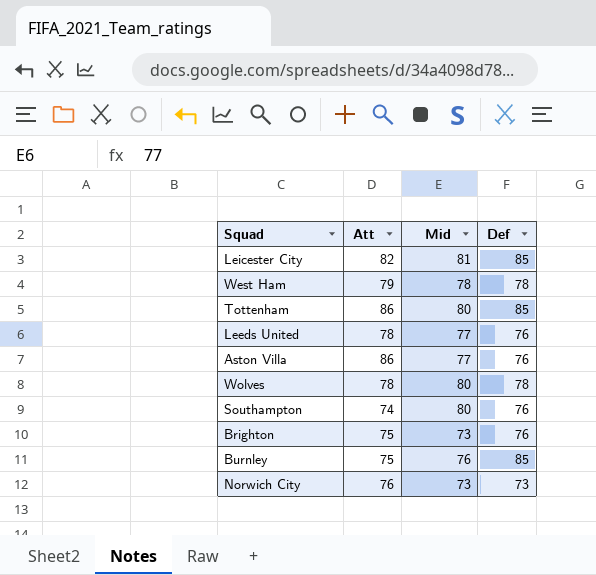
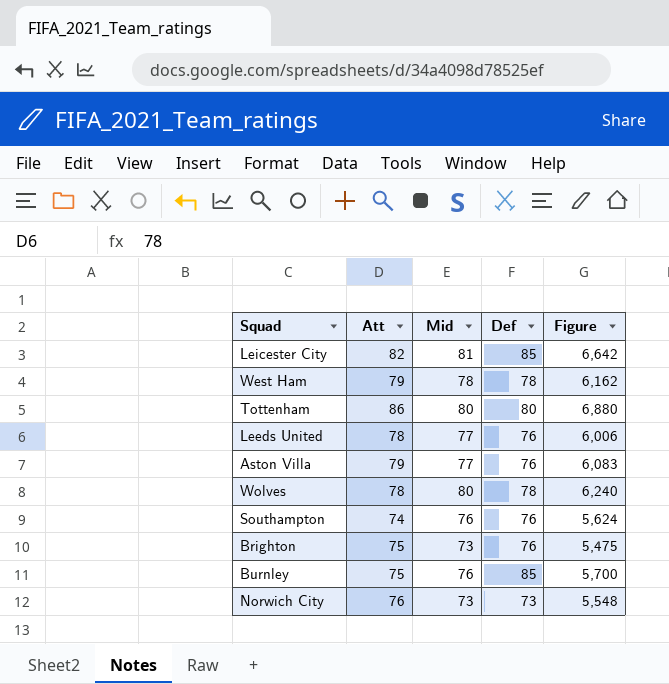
column Figure | formula: none -> [Att] * [Mid]
Tottenham | Def: 85 -> 80
Aston Villa | Att: 86 -> 79
Southampton | Mid: 80 -> 76

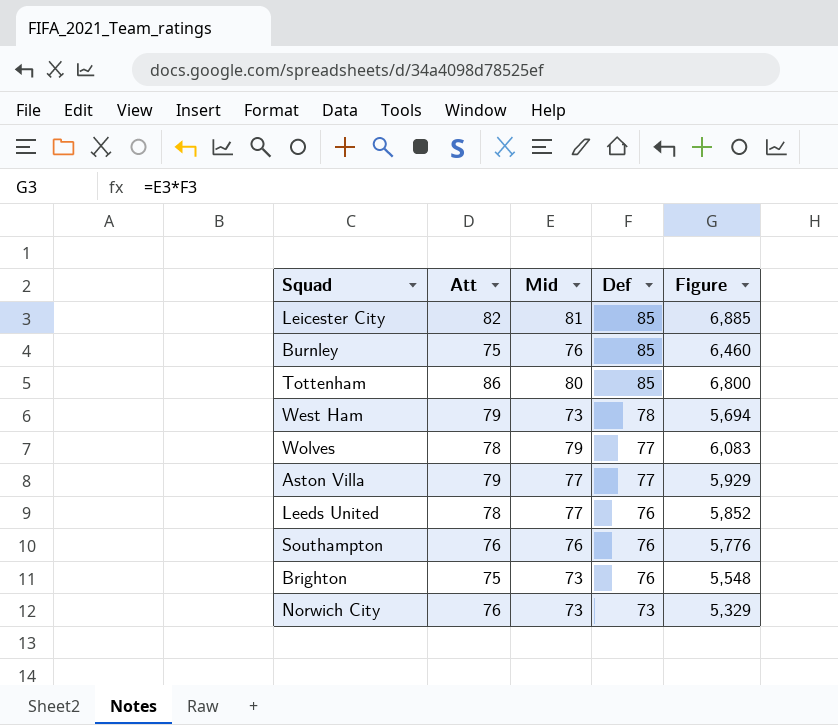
row order: none -> Def descending
column Figure | formula: [Att] * [Mid] -> [Mid] * [Def]
Tottenham | Def: 80 -> 85
West Ham | Mid: 78 -> 73
Wolves | Mid: 80 -> 79
Wolves | Def: 78 -> 77
Aston Villa | Def: 76 -> 77
Southampton | Att: 74 -> 76

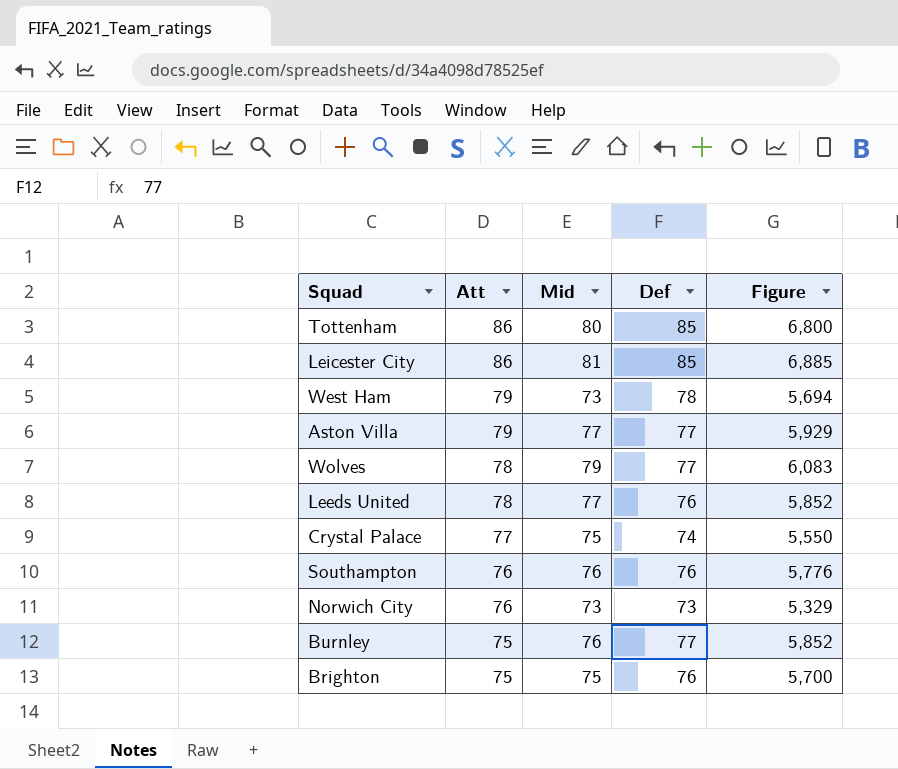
row order: Def descending -> Att descending
Leicester City | Att: 82 -> 86
row Crystal Palace: none -> 77 | 75 | 74 | 5,550
Burnley | Def: 85 -> 77
Burnley | Figure: 6,460 -> 5,852
Brighton | Mid: 73 -> 75
Brighton | Figure: 5,548 -> 5,700

